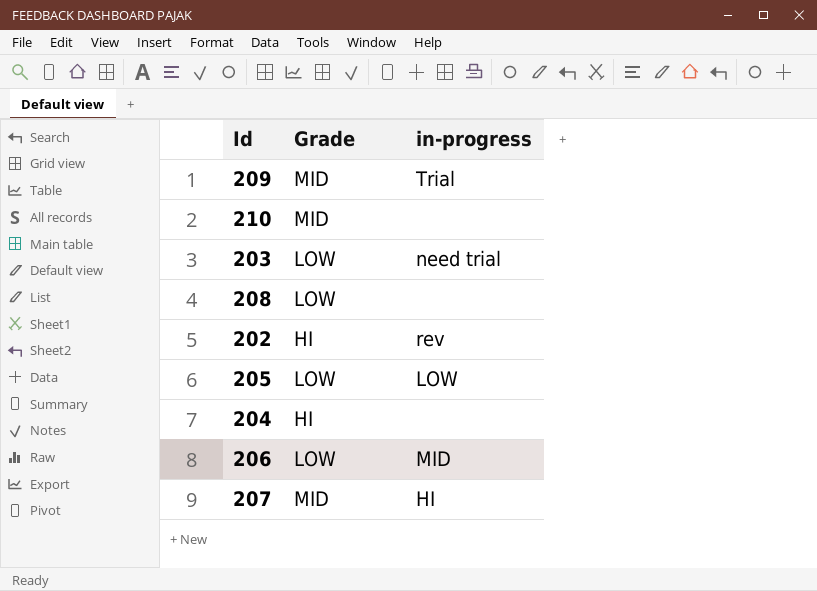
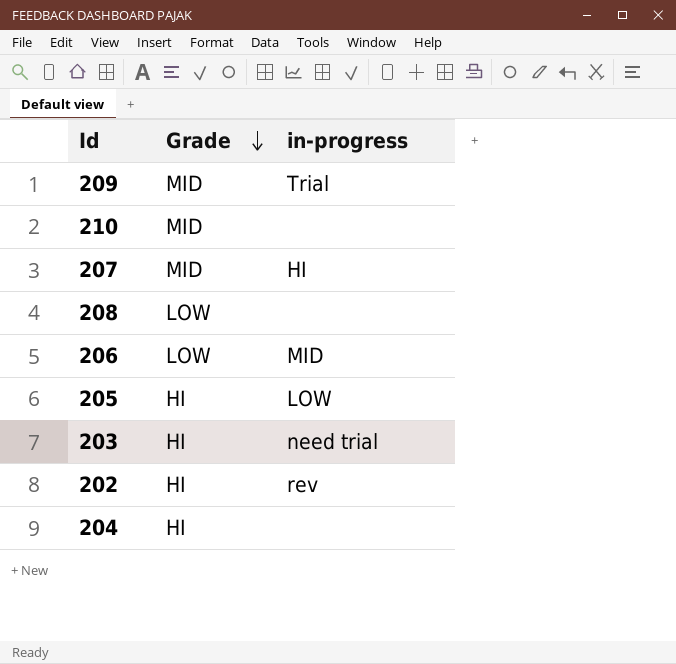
row order: none -> Grade descending
205 | Grade: LOW -> HI
203 | Grade: LOW -> HI

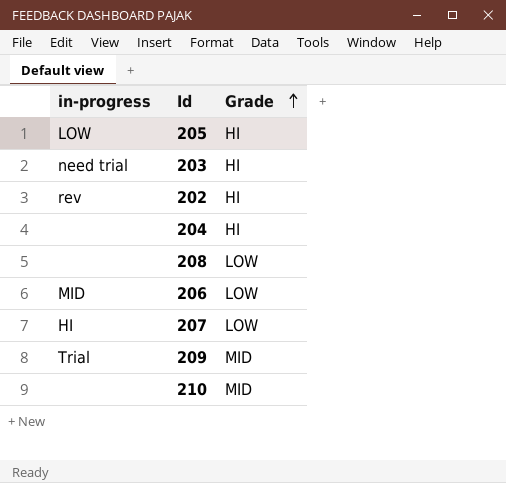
row order: Grade descending -> Grade ascending
column in-progress | position: 3 -> 1
207 | Grade: MID -> LOW

